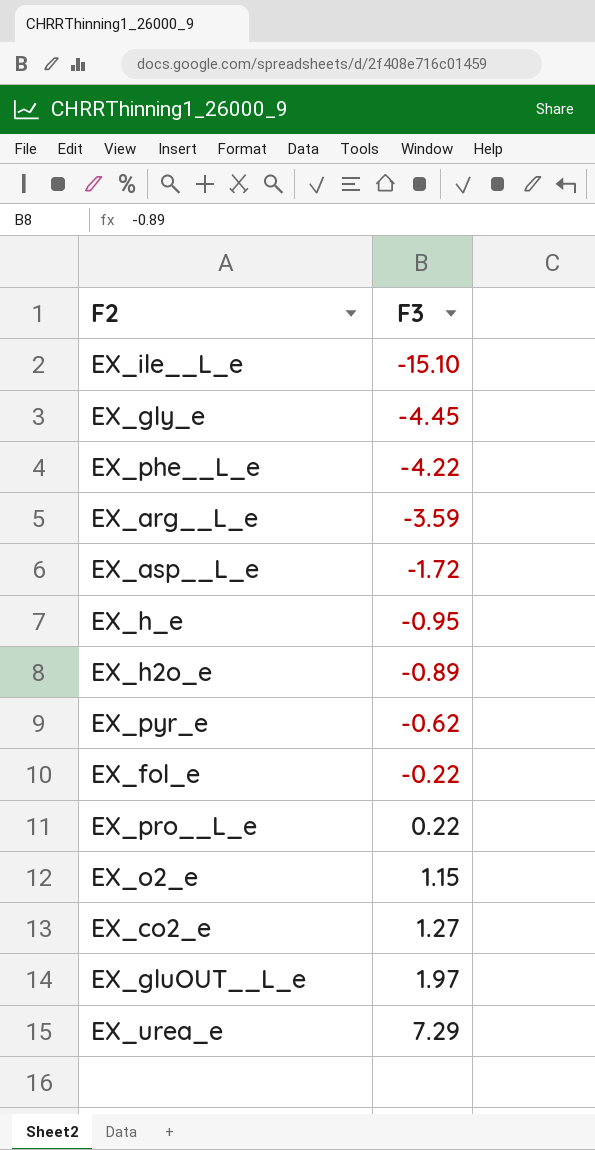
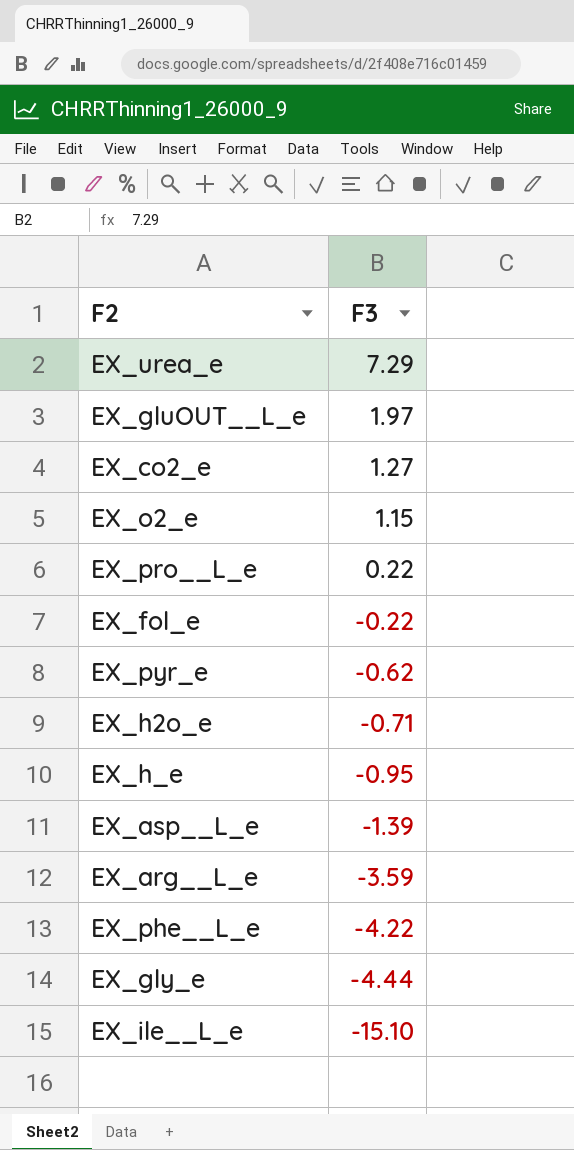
row order: F3 ascending -> F3 descending
EX_h2o_e | F3: -0.89 -> -0.71
EX_asp__L_e | F3: -1.72 -> -1.39
EX_gly_e | F3: -4.45 -> -4.44

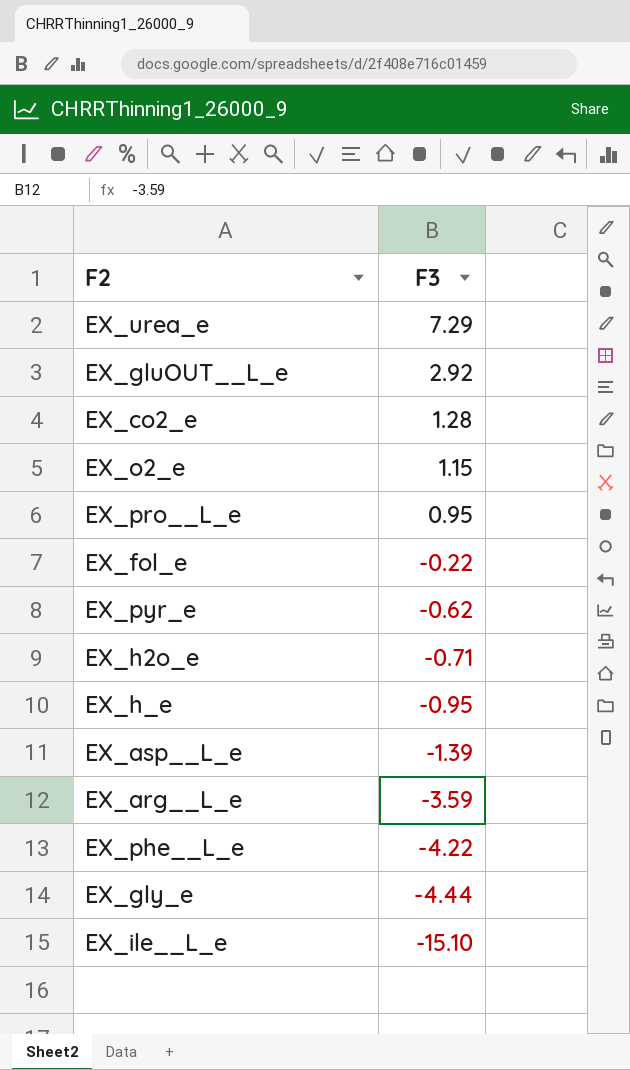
EX_gluOUT__L_e | F3: 1.97 -> 2.92
EX_co2_e | F3: 1.27 -> 1.28
EX_pro__L_e | F3: 0.22 -> 0.95

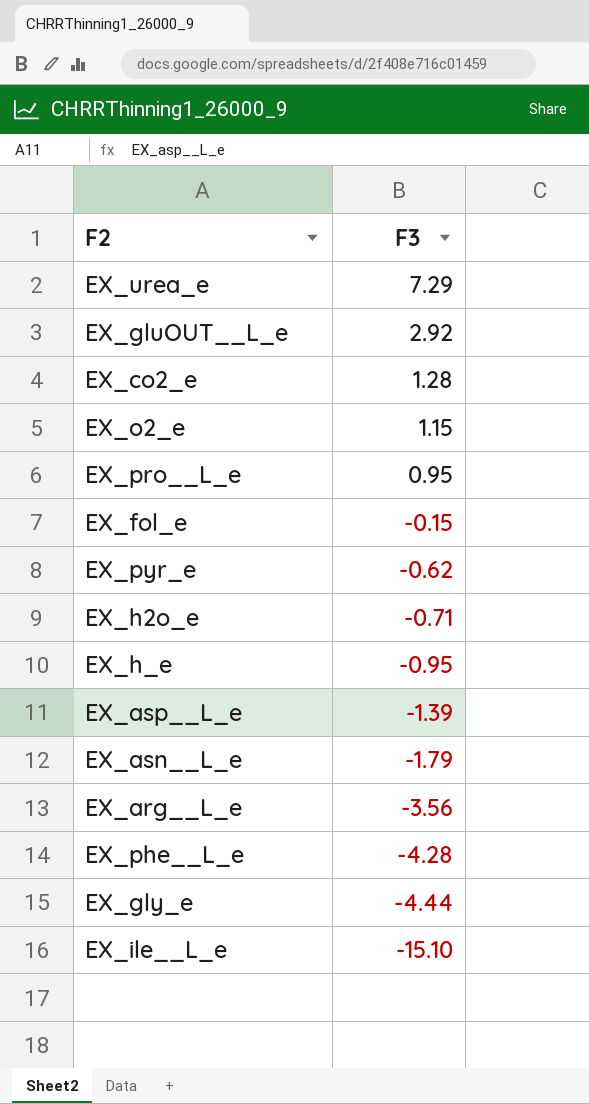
EX_fol_e | F3: -0.22 -> -0.15
row EX_asn__L_e: none -> -1.79
EX_arg__L_e | F3: -3.59 -> -3.56
EX_phe__L_e | F3: -4.22 -> -4.28

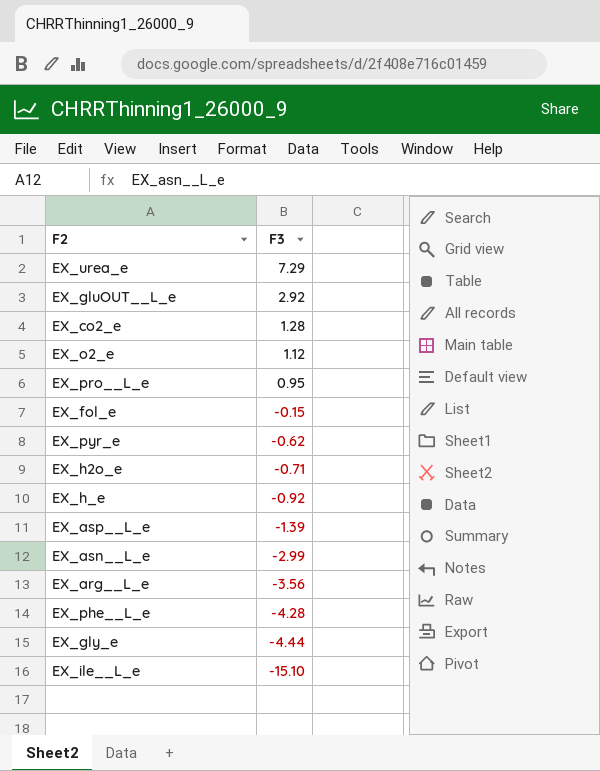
EX_o2_e | F3: 1.15 -> 1.12
EX_h_e | F3: -0.95 -> -0.92
EX_asn__L_e | F3: -1.79 -> -2.99

